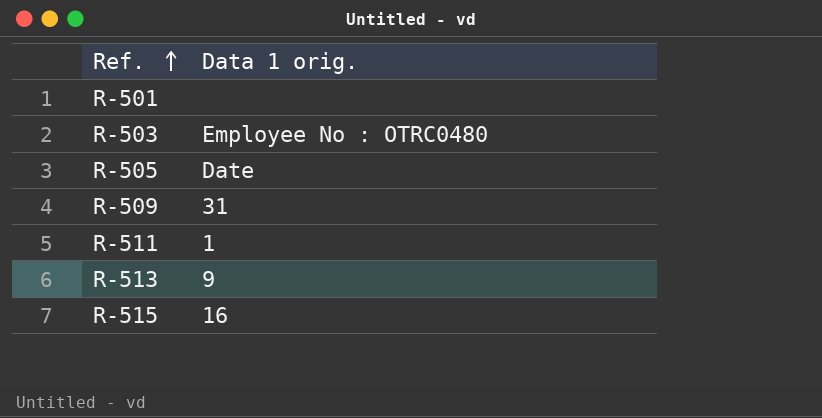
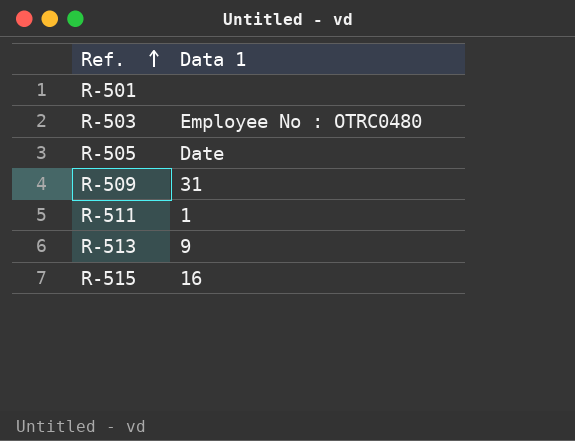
column name: Data 1 orig. -> Data 1

